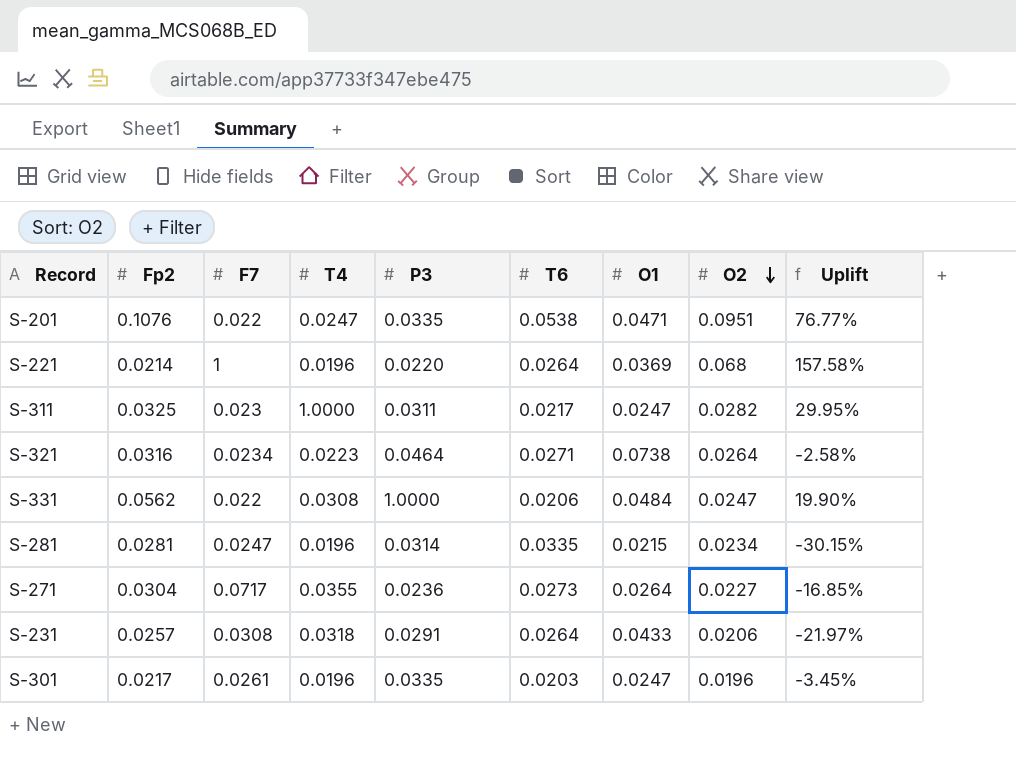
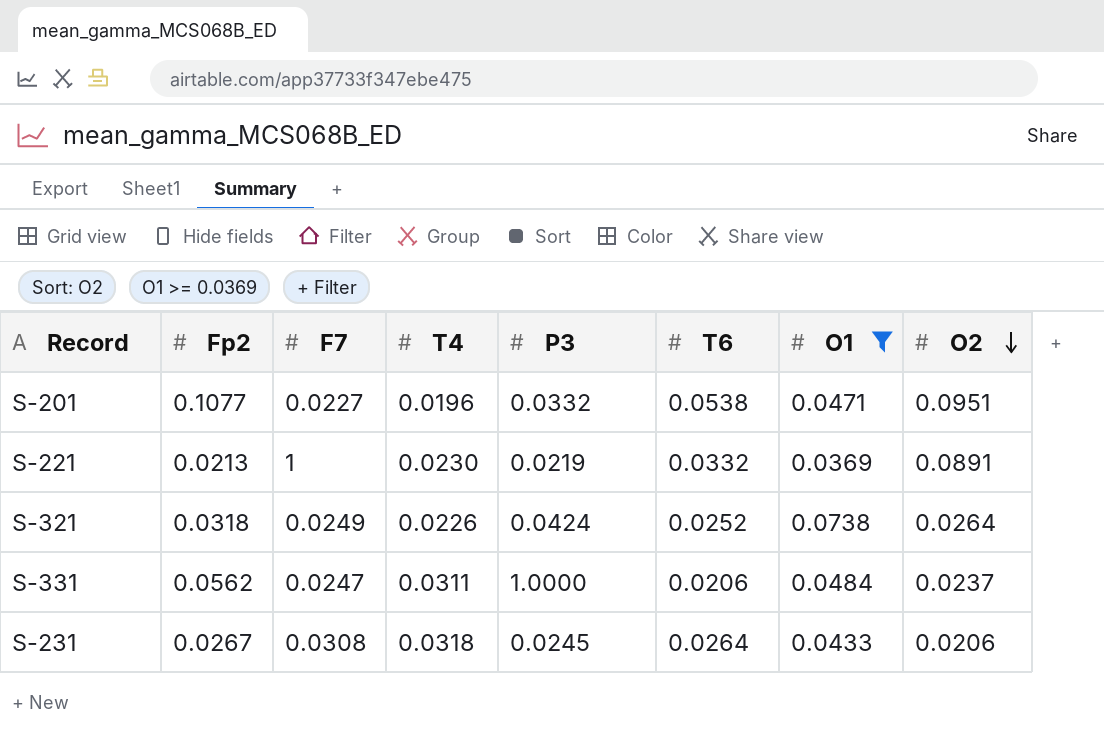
filter: none -> O1 >= 0.0369
column Uplift | formula: ([O2] - [T6]) / [T6] -> none
S-201 | Fp2: 0.1076 -> 0.1077
S-201 | F7: 0.022 -> 0.0227
S-201 | T4: 0.0247 -> 0.0196
S-201 | P3: 0.0335 -> 0.0332
S-221 | Fp2: 0.0214 -> 0.0213
S-221 | T4: 0.0196 -> 0.0230
S-221 | P3: 0.0220 -> 0.0219
S-221 | T6: 0.0264 -> 0.0332
S-221 | O2: 0.068 -> 0.0891
S-321 | Fp2: 0.0316 -> 0.0318
S-321 | F7: 0.0234 -> 0.0249
S-321 | T4: 0.0223 -> 0.0226
S-321 | P3: 0.0464 -> 0.0424
S-321 | T6: 0.0271 -> 0.0252
S-331 | F7: 0.022 -> 0.0247
S-331 | T4: 0.0308 -> 0.0311
S-331 | O2: 0.0247 -> 0.0237
S-231 | Fp2: 0.0257 -> 0.0267
S-231 | P3: 0.0291 -> 0.0245

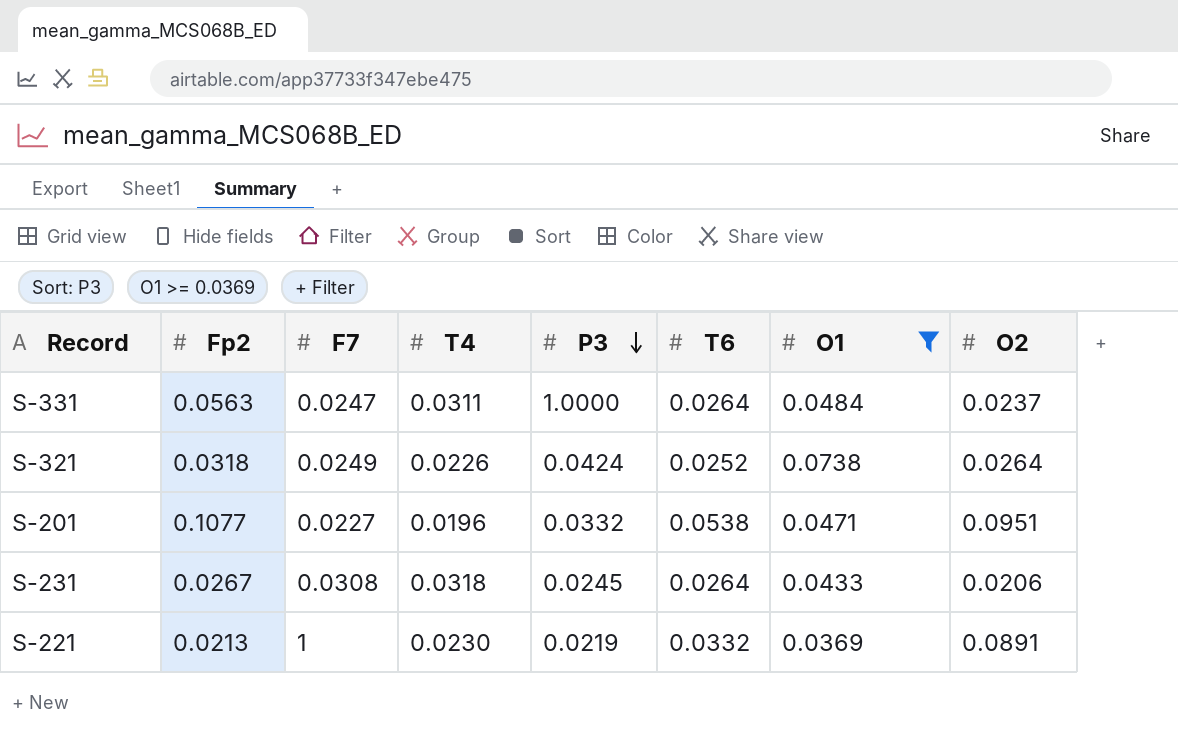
row order: O2 descending -> P3 descending
S-331 | Fp2: 0.0562 -> 0.0563
S-331 | T6: 0.0206 -> 0.0264

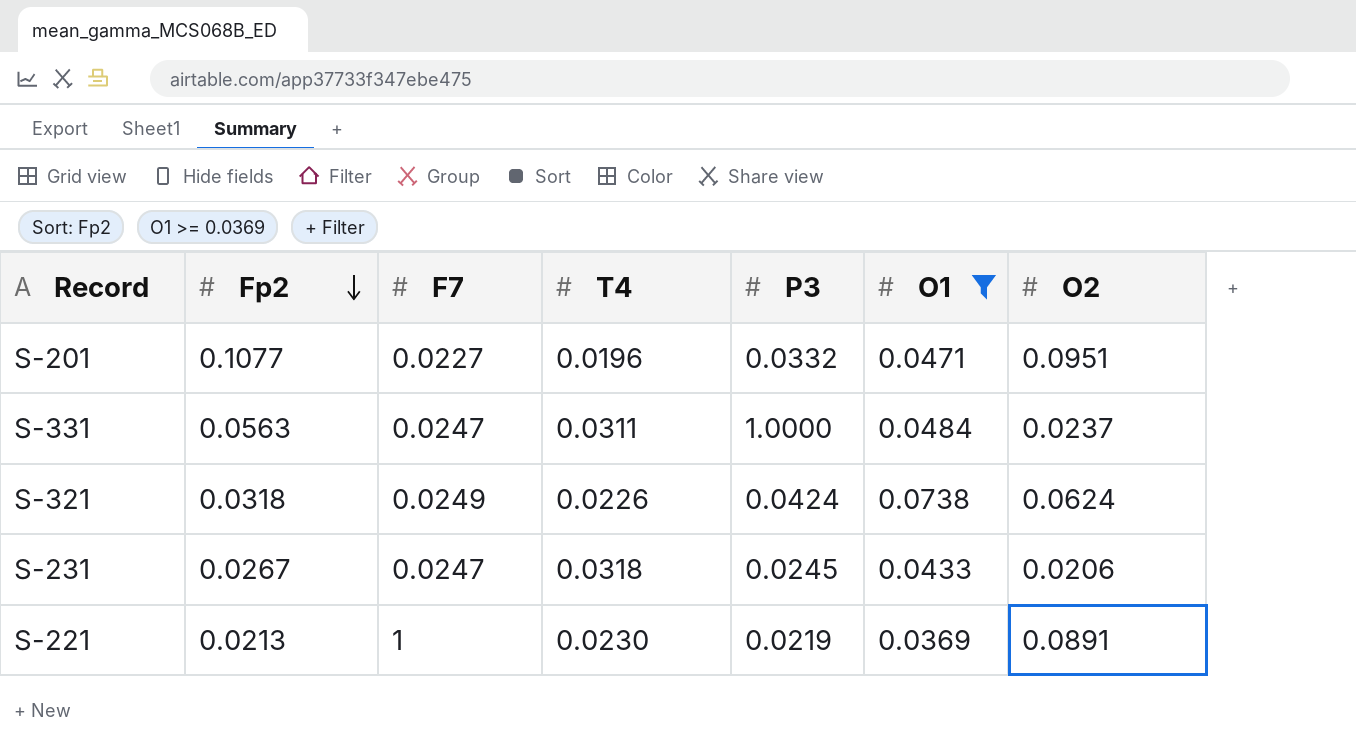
row order: P3 descending -> Fp2 descending
column T6 | position: 6 -> none
S-321 | O2: 0.0264 -> 0.0624
S-231 | F7: 0.0308 -> 0.0247

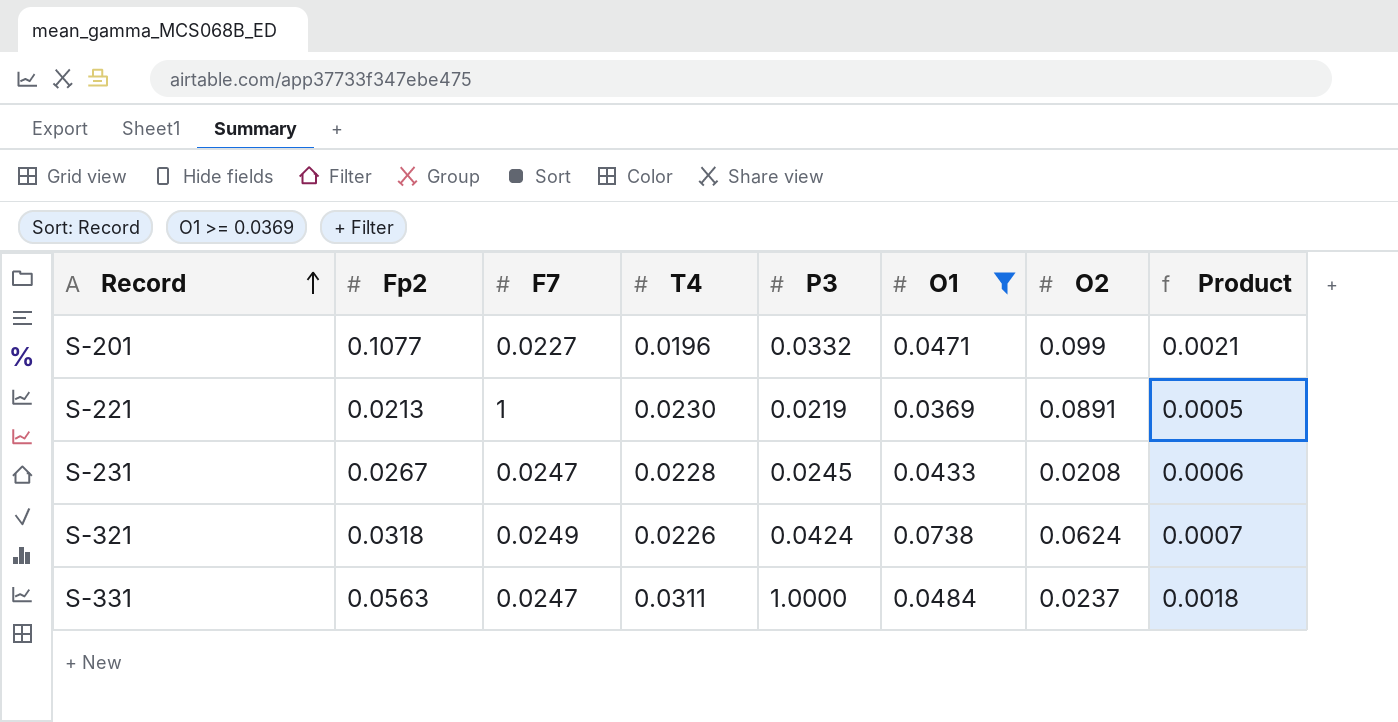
row order: Fp2 descending -> Record ascending
column Product | formula: none -> [Fp2] * [T4]
S-201 | O2: 0.0951 -> 0.099
S-231 | T4: 0.0318 -> 0.0228
S-231 | O2: 0.0206 -> 0.0208

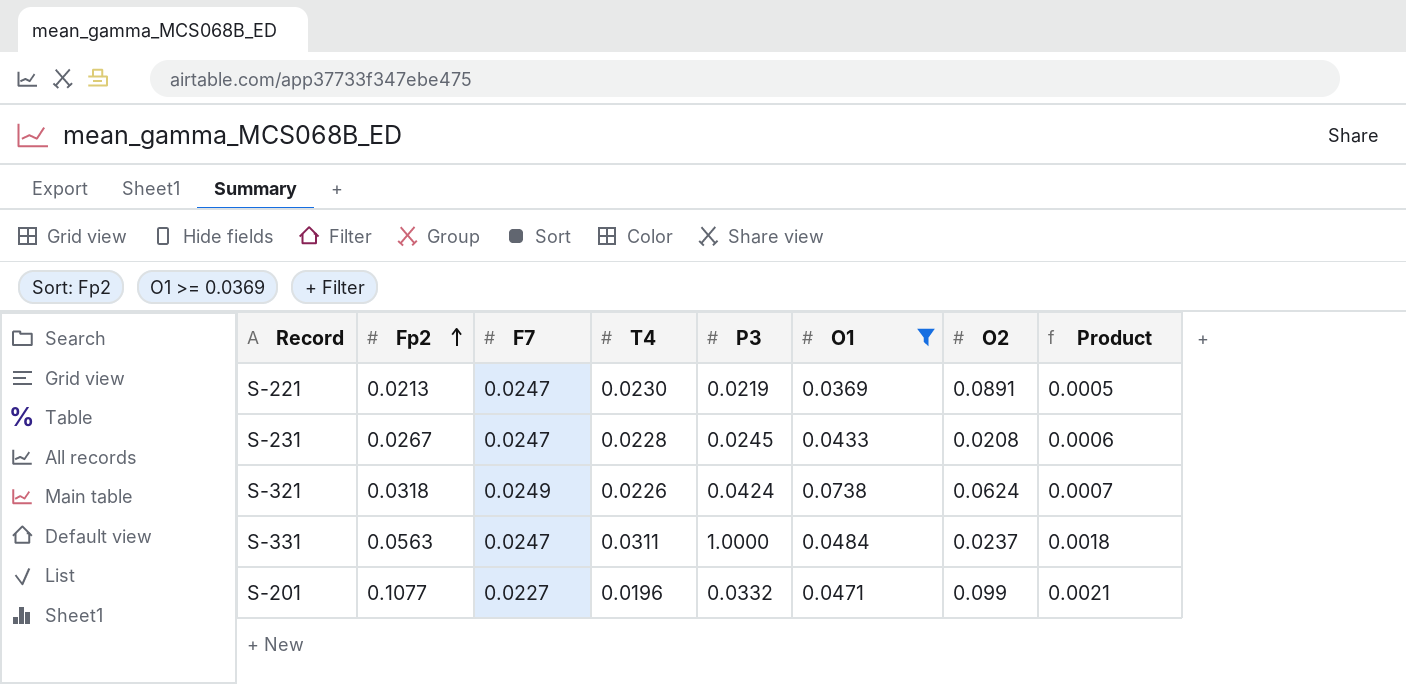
row order: Record ascending -> Fp2 ascending
S-221 | F7: 1 -> 0.0247

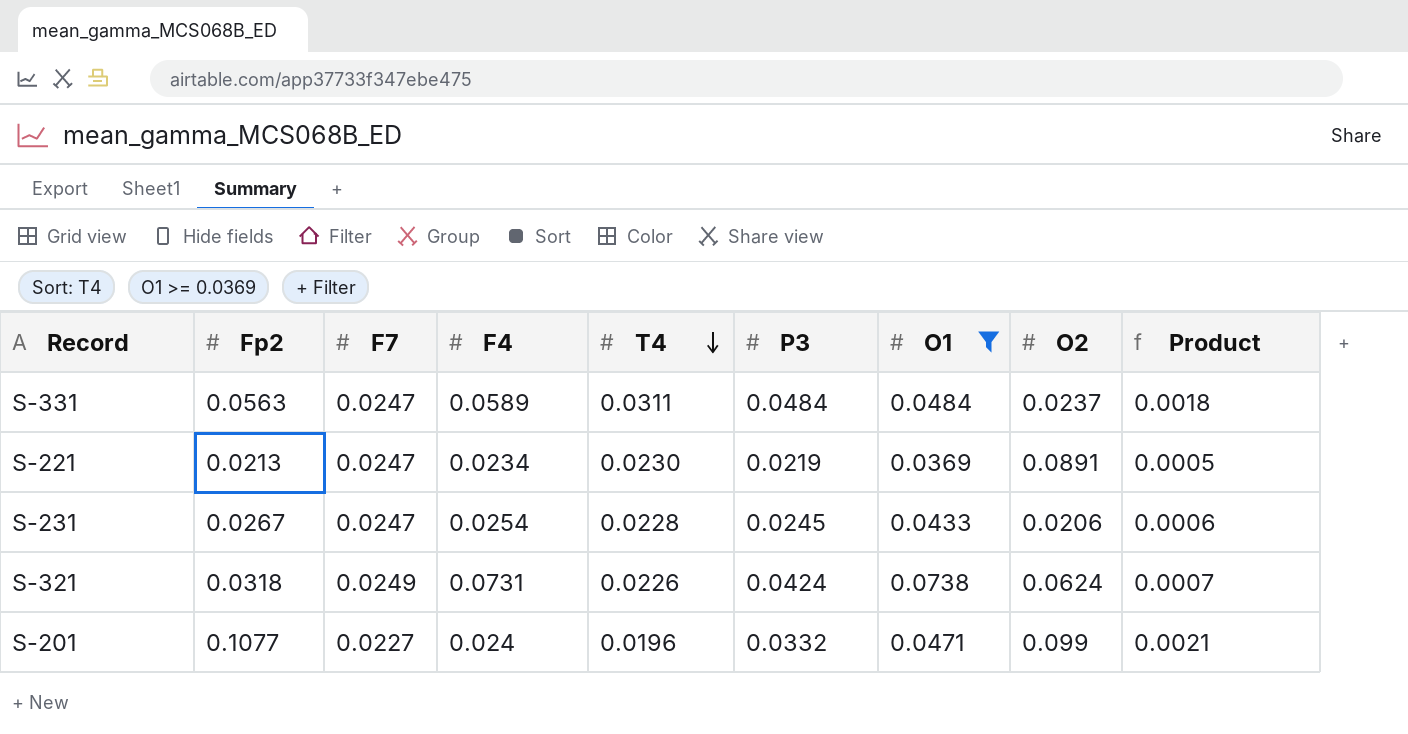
row order: Fp2 ascending -> T4 descending
column F4 | position: none -> 4
S-331 | P3: 1.0000 -> 0.0484
S-231 | O2: 0.0208 -> 0.0206

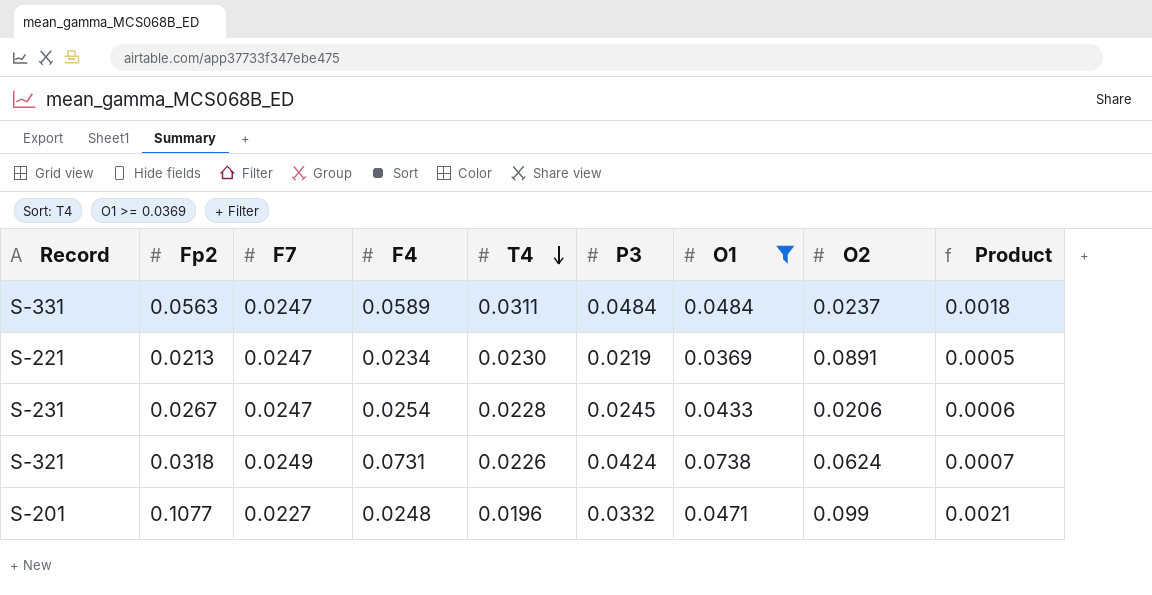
S-201 | F4: 0.024 -> 0.0248

